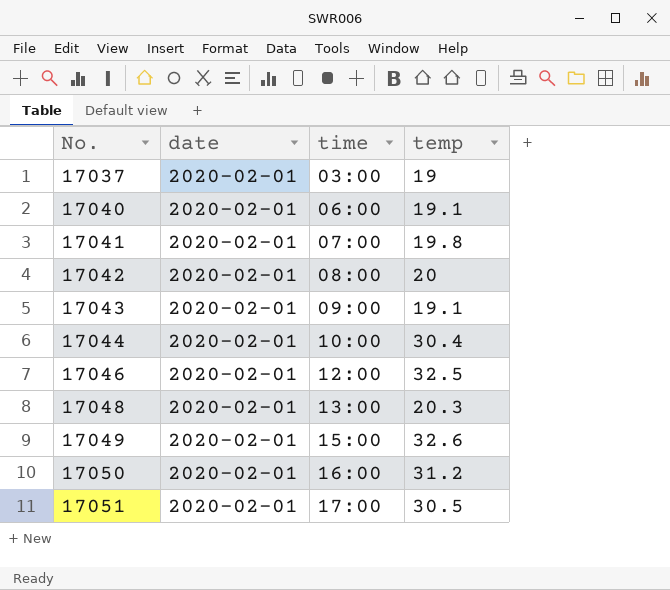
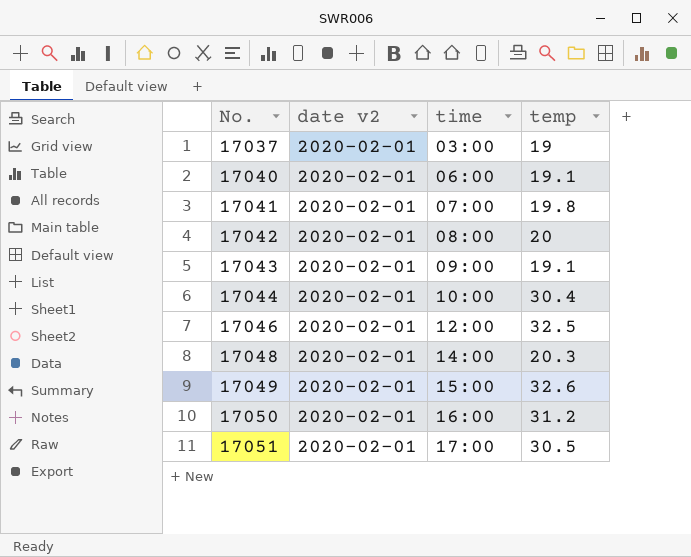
column name: date -> date v2
17048 | time: 13:00 -> 14:00

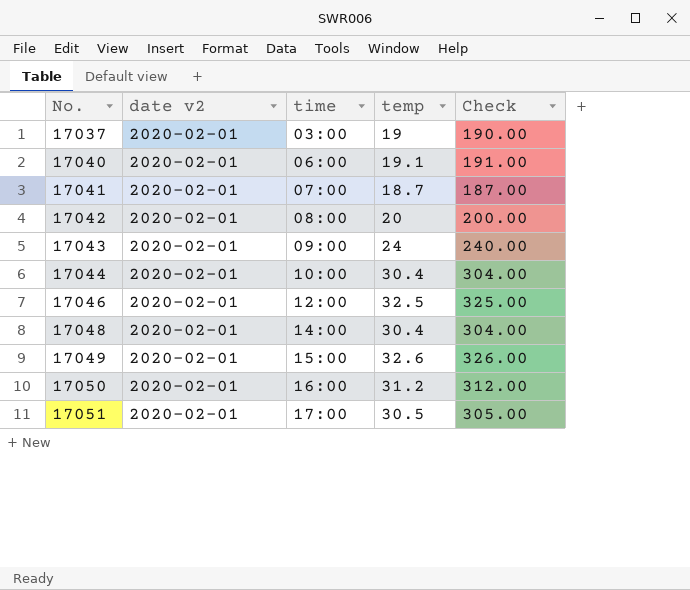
column Check | formula: none -> [temp] * 10
17041 | temp: 19.8 -> 18.7
17043 | temp: 19.1 -> 24
17048 | temp: 20.3 -> 30.4

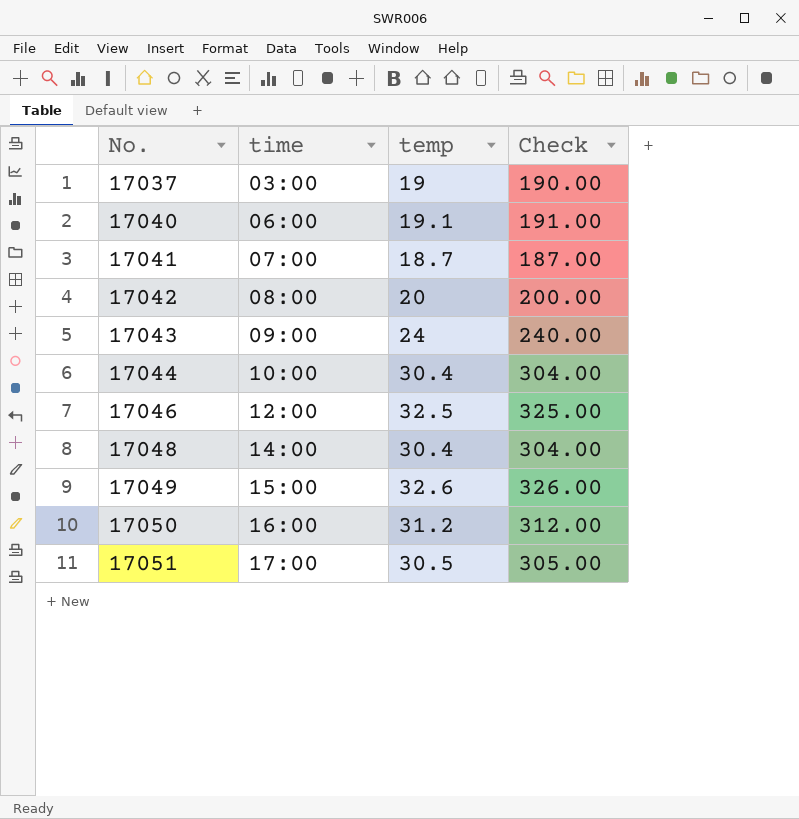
column date v2 | position: 2 -> none

